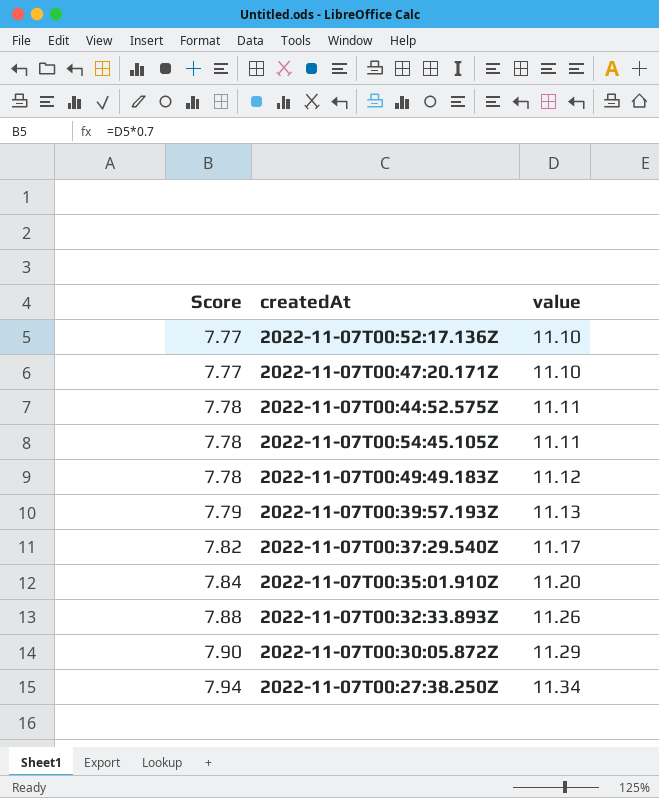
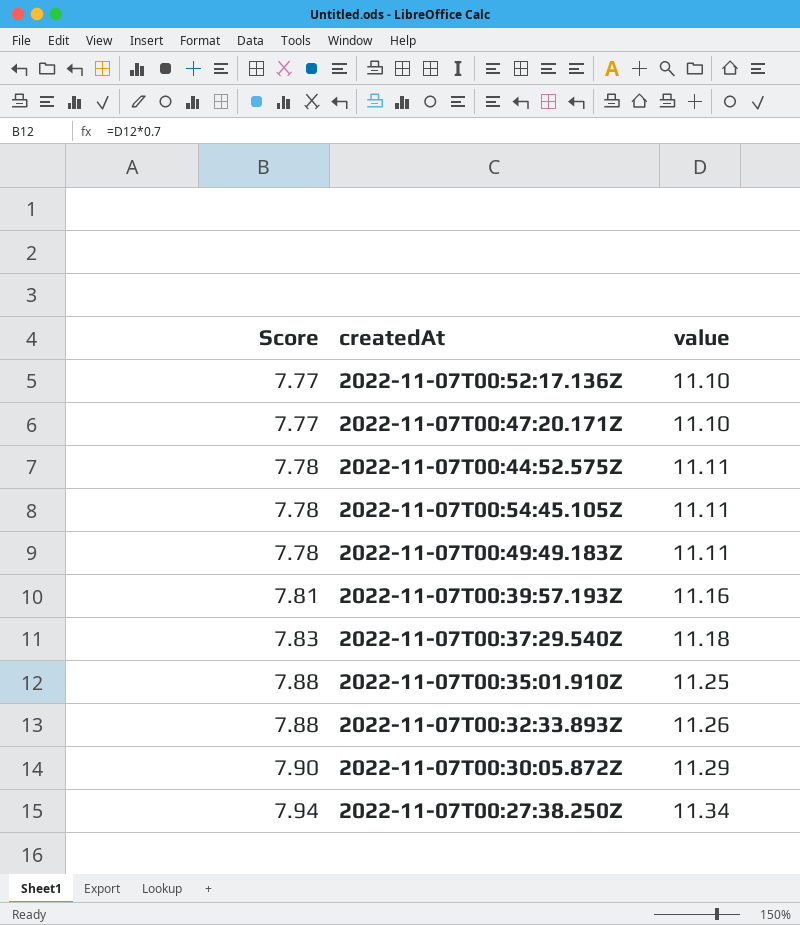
2022-11-07T00:49:49.183Z | value: 11.12 -> 11.11
2022-11-07T00:39:57.193Z | Score: 7.79 -> 7.81
2022-11-07T00:39:57.193Z | value: 11.13 -> 11.16
2022-11-07T00:37:29.540Z | Score: 7.82 -> 7.83
2022-11-07T00:37:29.540Z | value: 11.17 -> 11.18
2022-11-07T00:35:01.910Z | Score: 7.84 -> 7.88
2022-11-07T00:35:01.910Z | value: 11.20 -> 11.25

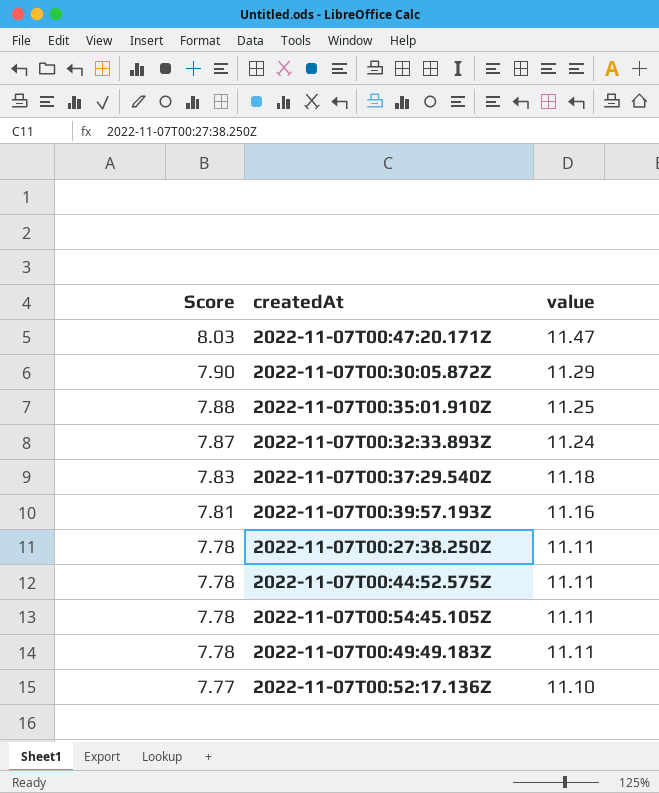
row order: Score ascending -> Score descending
2022-11-07T00:47:20.171Z | Score: 7.77 -> 8.03
2022-11-07T00:47:20.171Z | value: 11.10 -> 11.47
2022-11-07T00:32:33.893Z | Score: 7.88 -> 7.87
2022-11-07T00:32:33.893Z | value: 11.26 -> 11.24
2022-11-07T00:27:38.250Z | Score: 7.94 -> 7.78
2022-11-07T00:27:38.250Z | value: 11.34 -> 11.11

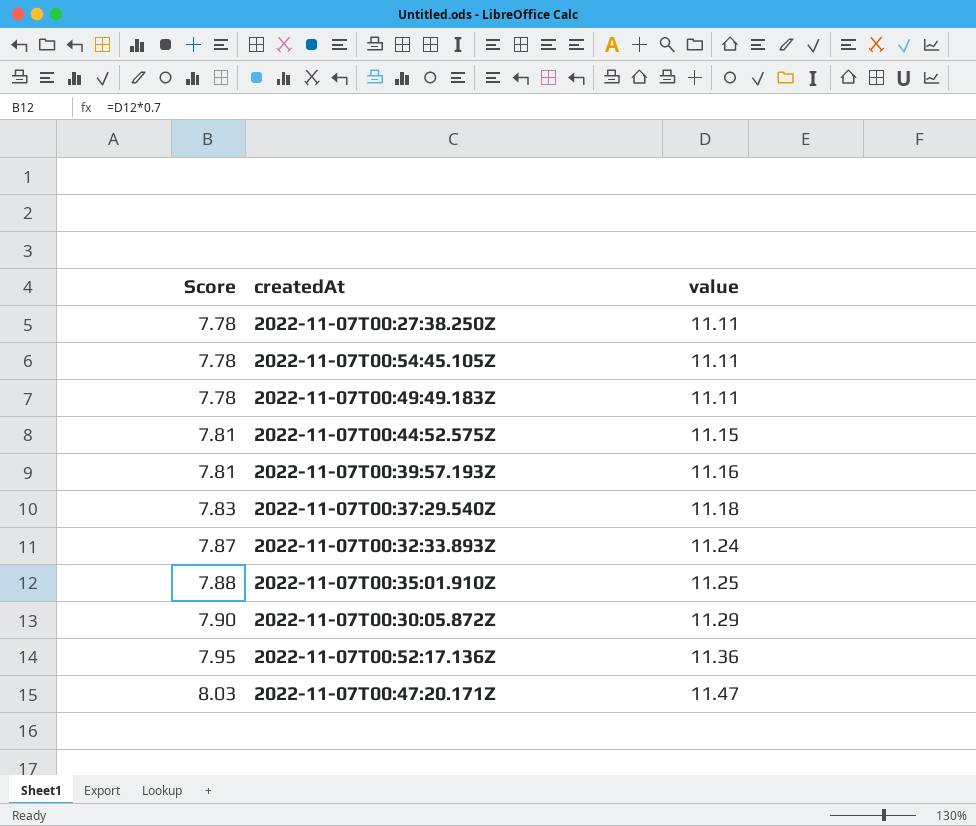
row order: Score descending -> Score ascending
2022-11-07T00:44:52.575Z | Score: 7.78 -> 7.81
2022-11-07T00:44:52.575Z | value: 11.11 -> 11.15
2022-11-07T00:52:17.136Z | Score: 7.77 -> 7.95
2022-11-07T00:52:17.136Z | value: 11.10 -> 11.36

